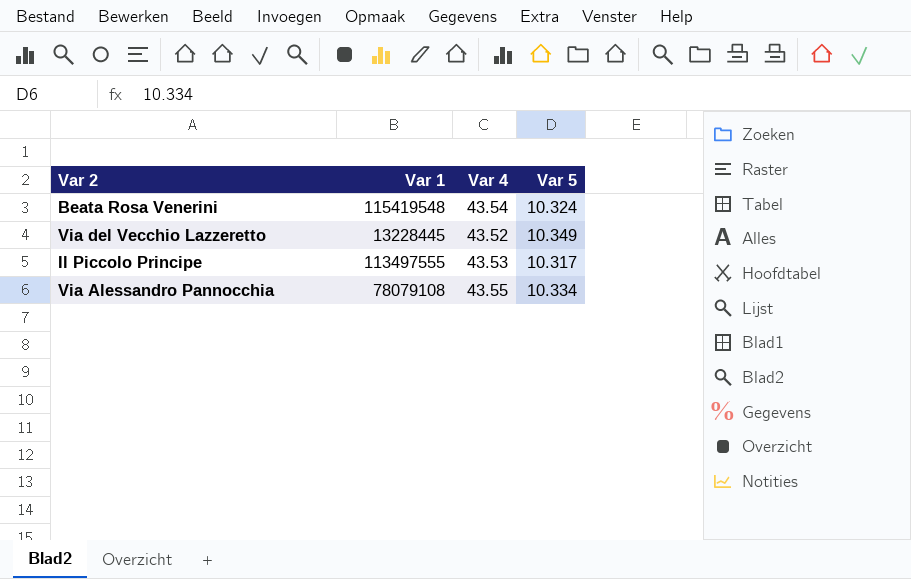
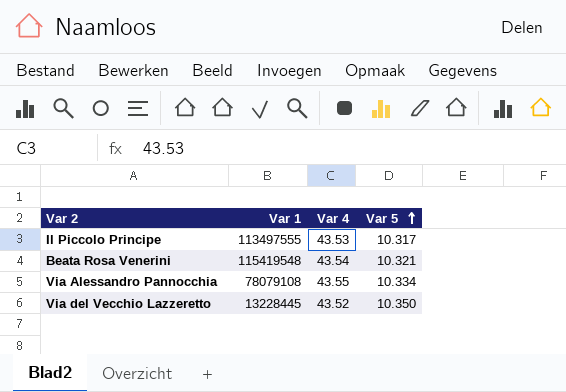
row order: none -> Var 5 ascending
Beata Rosa Venerini | Var 5: 10.324 -> 10.321
Via del Vecchio Lazzeretto | Var 5: 10.349 -> 10.350

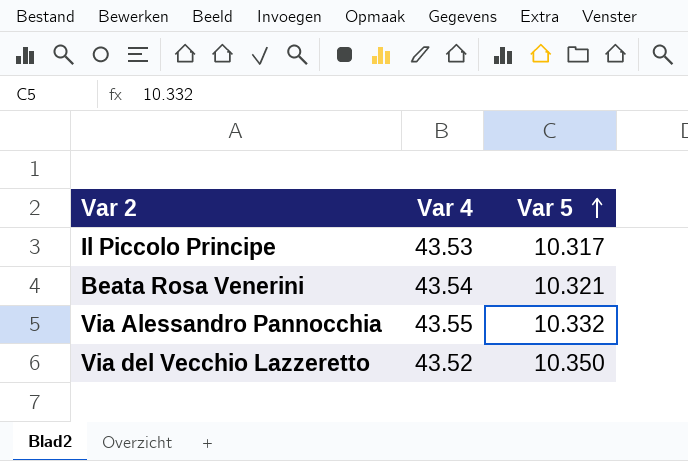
column Var 1 | position: 2 -> none
Via Alessandro Pannocchia | Var 5: 10.334 -> 10.332

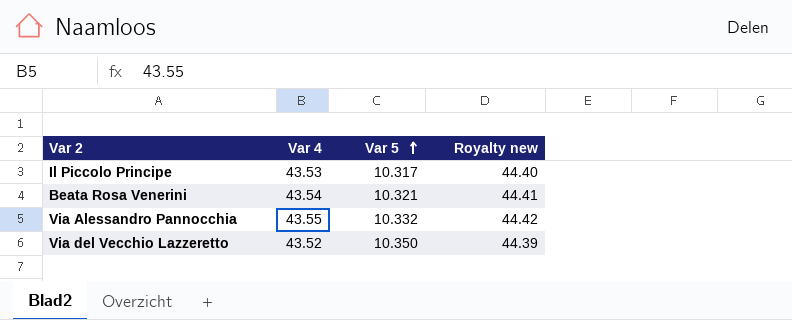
column Royalty new | formula: none -> [Var 4] * 1.02

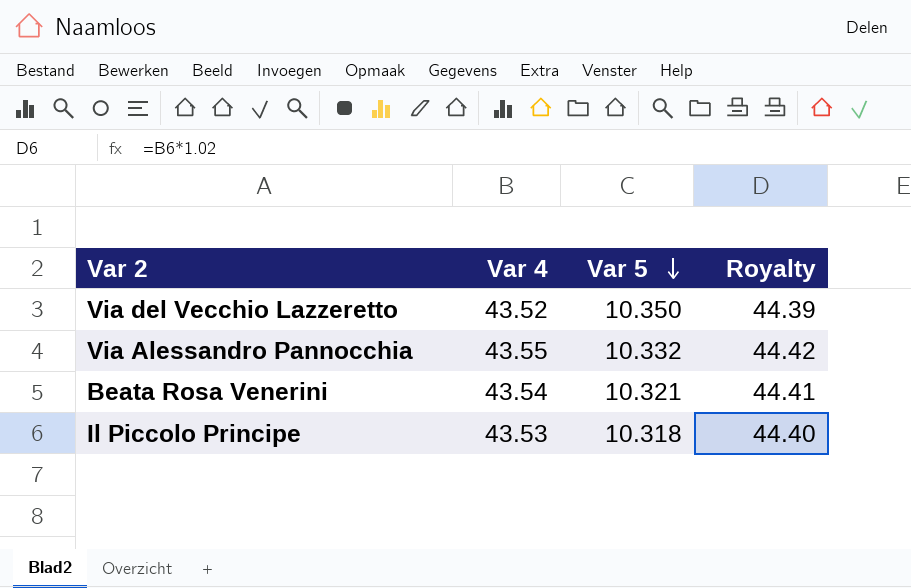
row order: Var 5 ascending -> Var 5 descending
column name: Royalty new -> Royalty
Il Piccolo Principe | Var 5: 10.317 -> 10.318

